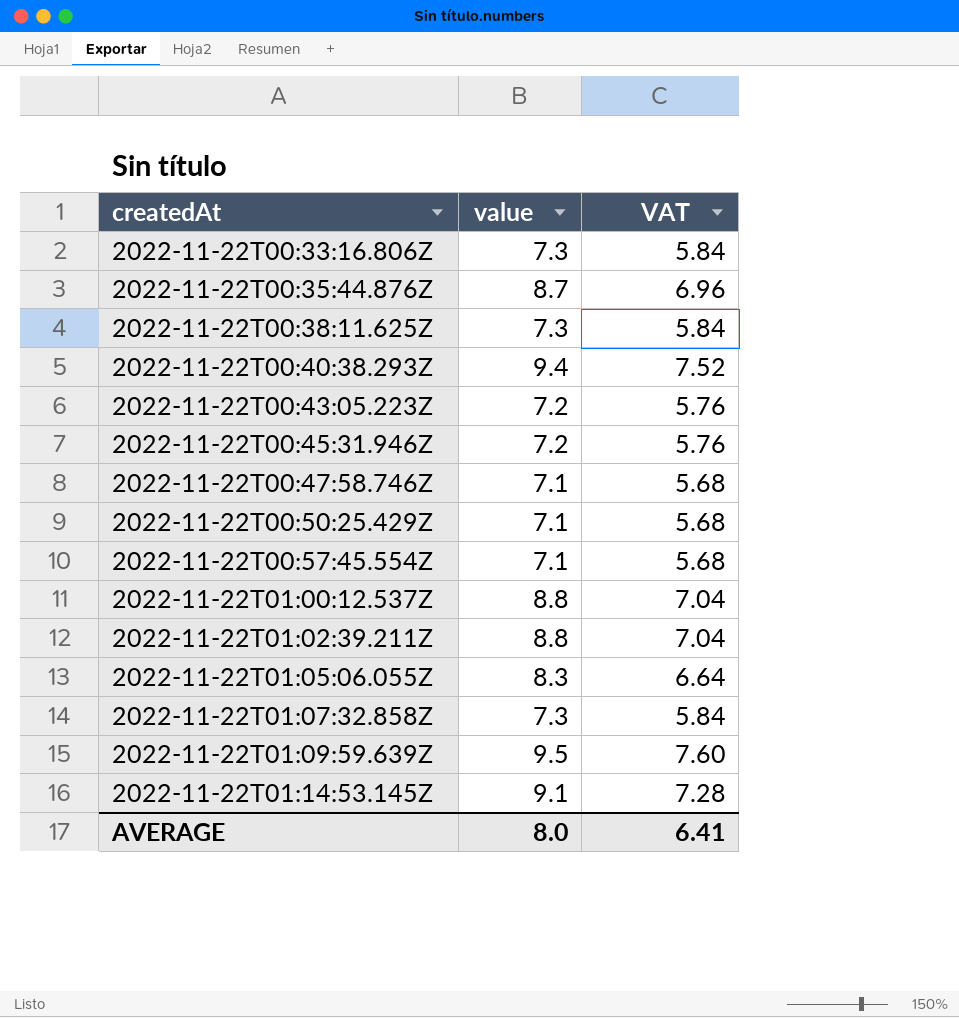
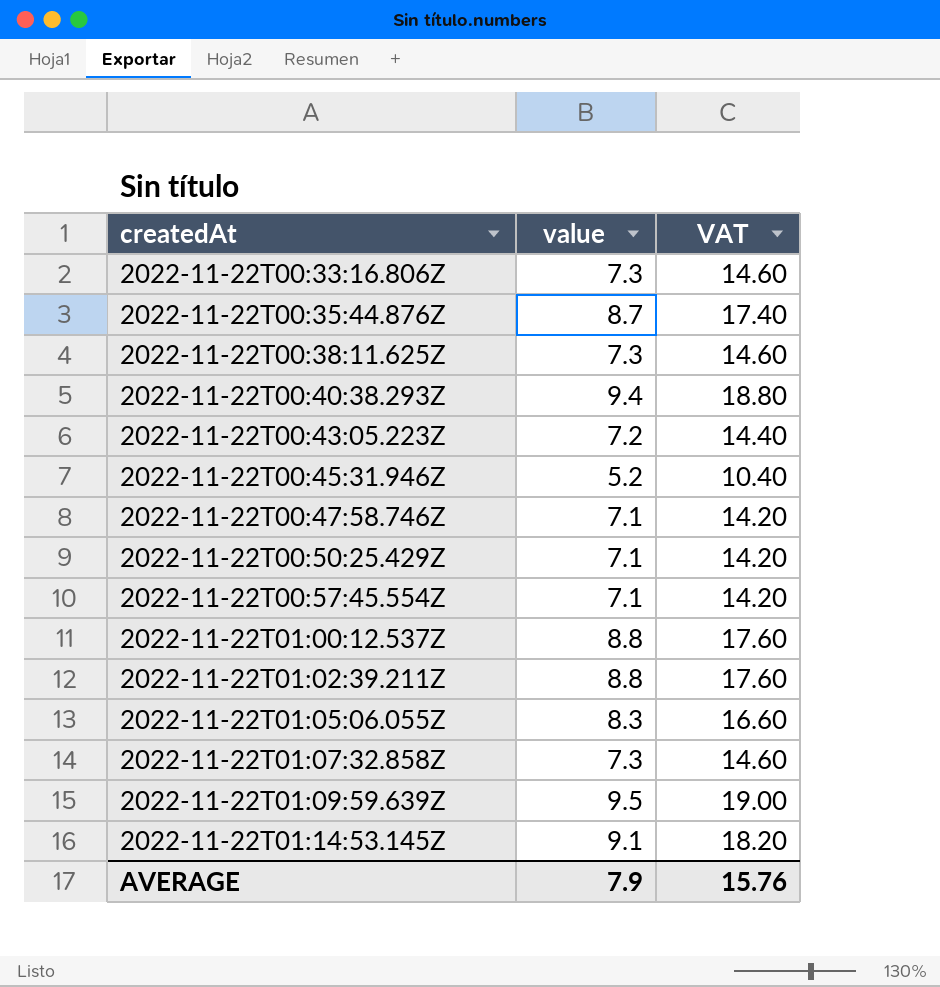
column VAT | formula: [value] * 0.8 -> [value] * 2
2022-11-22T00:45:31.946Z | value: 7.2 -> 5.2
AVERAGE | value: 8.0 -> 7.9
AVERAGE | VAT: 6.41 -> 15.76

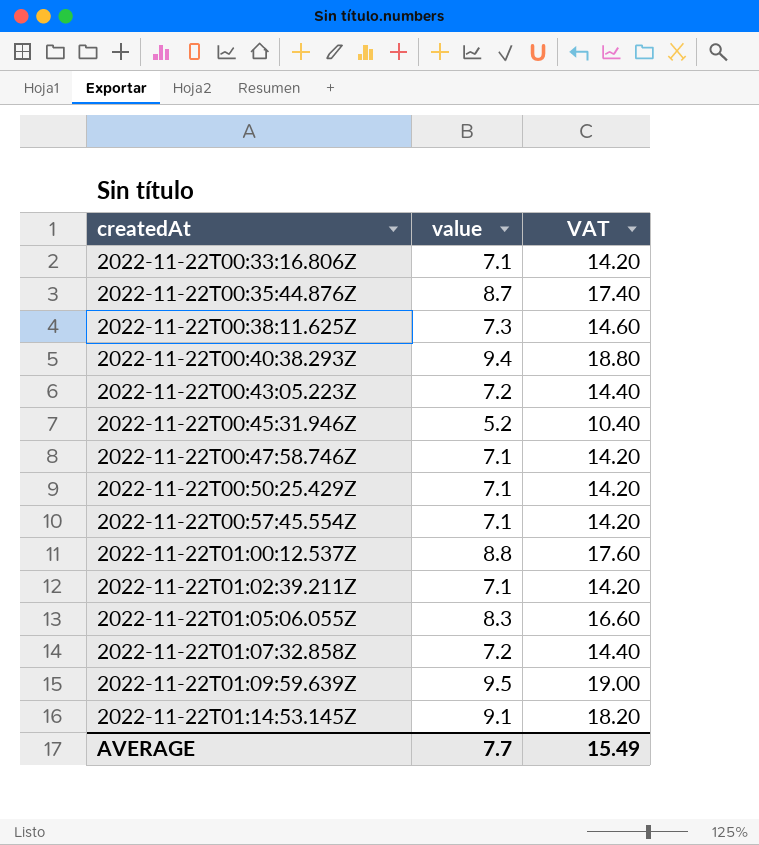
2022-11-22T00:33:16.806Z | value: 7.3 -> 7.1
2022-11-22T00:33:16.806Z | VAT: 14.60 -> 14.20
2022-11-22T01:02:39.211Z | value: 8.8 -> 7.1
2022-11-22T01:02:39.211Z | VAT: 17.60 -> 14.20
2022-11-22T01:07:32.858Z | value: 7.3 -> 7.2
2022-11-22T01:07:32.858Z | VAT: 14.60 -> 14.40
AVERAGE | value: 7.9 -> 7.7
AVERAGE | VAT: 15.76 -> 15.49

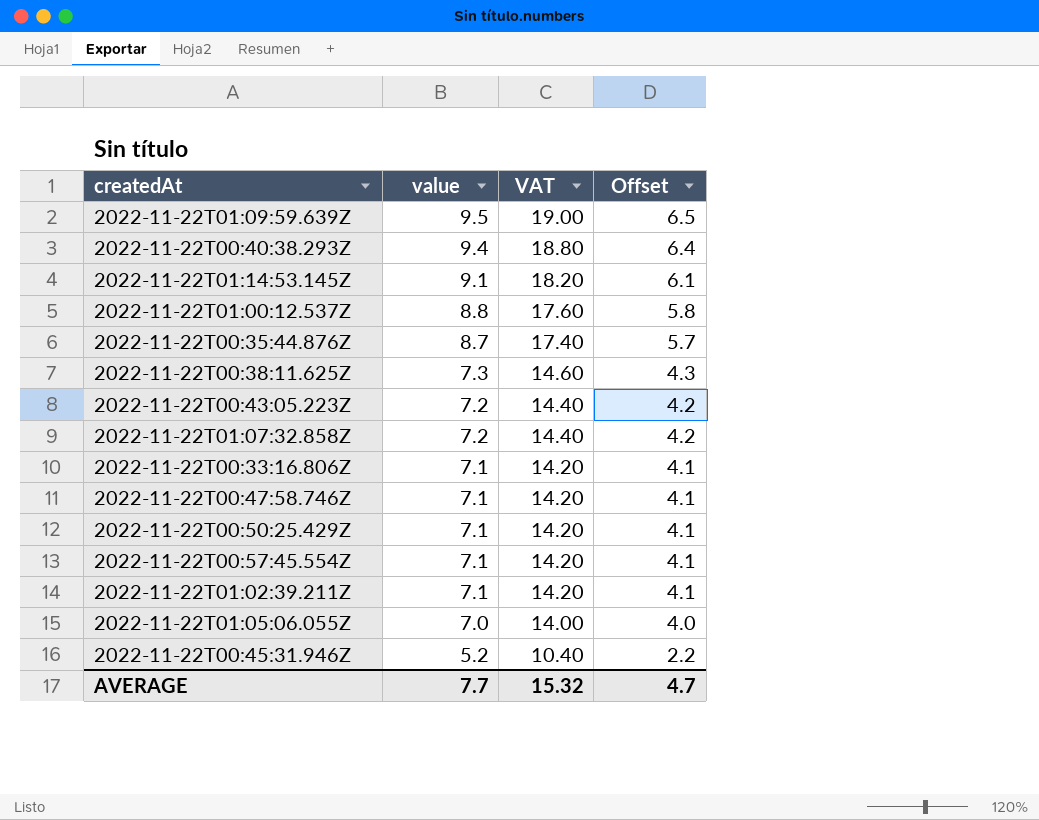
row order: createdAt ascending -> value descending
column Offset | formula: none -> [value] - 3
2022-11-22T01:05:06.055Z | value: 8.3 -> 7.0
2022-11-22T01:05:06.055Z | VAT: 16.60 -> 14.00
AVERAGE | VAT: 15.49 -> 15.32

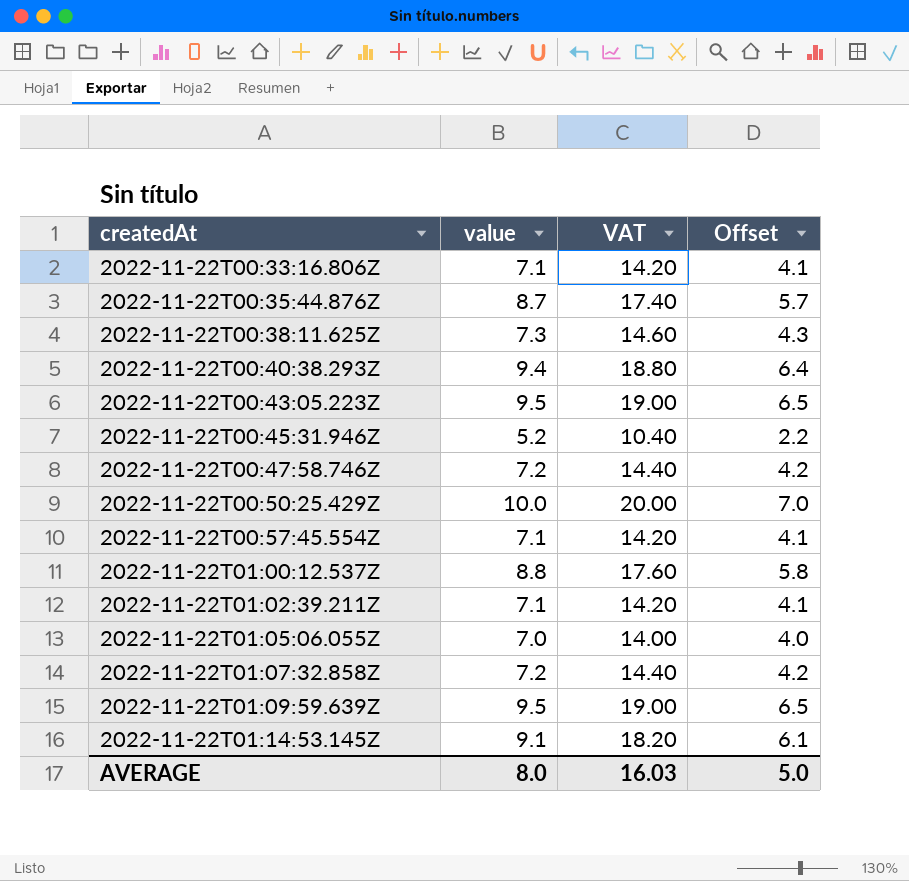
row order: value descending -> createdAt ascending
2022-11-22T00:43:05.223Z | value: 7.2 -> 9.5
2022-11-22T00:43:05.223Z | VAT: 14.40 -> 19.00
2022-11-22T00:43:05.223Z | Offset: 4.2 -> 6.5
2022-11-22T00:47:58.746Z | value: 7.1 -> 7.2
2022-11-22T00:47:58.746Z | VAT: 14.20 -> 14.40
2022-11-22T00:47:58.746Z | Offset: 4.1 -> 4.2
2022-11-22T00:50:25.429Z | value: 7.1 -> 10.0
2022-11-22T00:50:25.429Z | VAT: 14.20 -> 20.00
2022-11-22T00:50:25.429Z | Offset: 4.1 -> 7.0
AVERAGE | value: 7.7 -> 8.0
AVERAGE | VAT: 15.32 -> 16.03
AVERAGE | Offset: 4.7 -> 5.0

